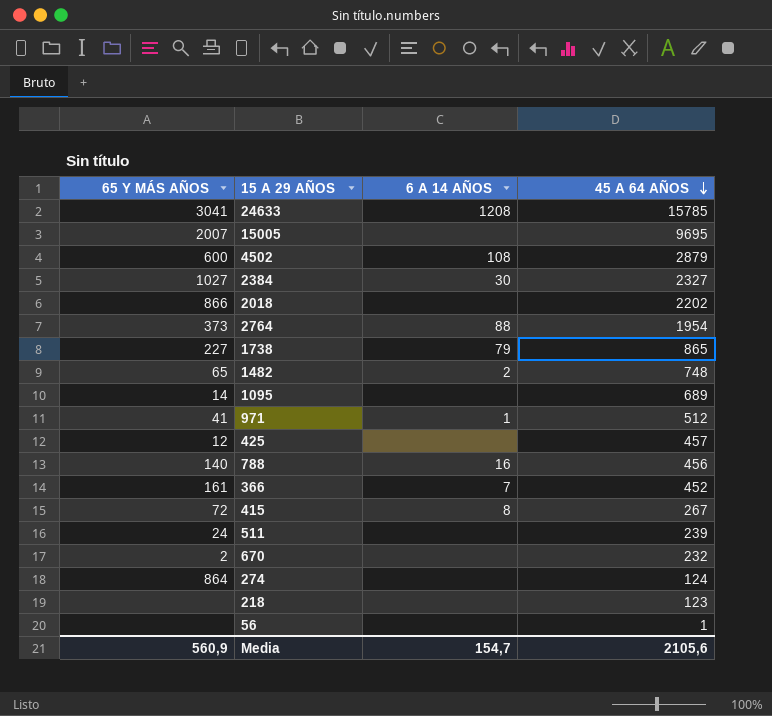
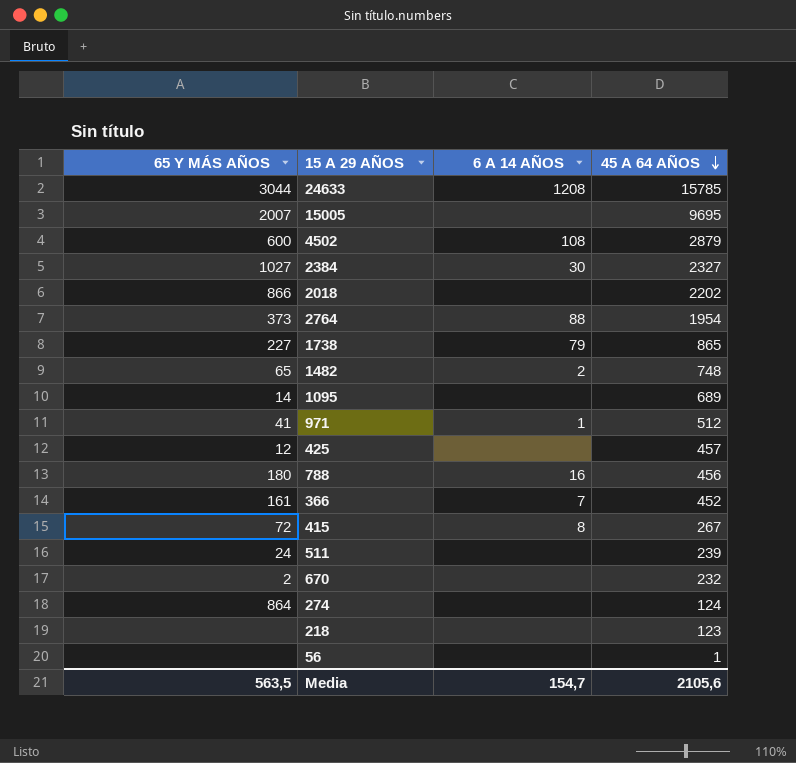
24633 | 65 Y MÁS AÑOS: 3041 -> 3044
788 | 65 Y MÁS AÑOS: 140 -> 180
Media | 65 Y MÁS AÑOS: 560,9 -> 563,5

